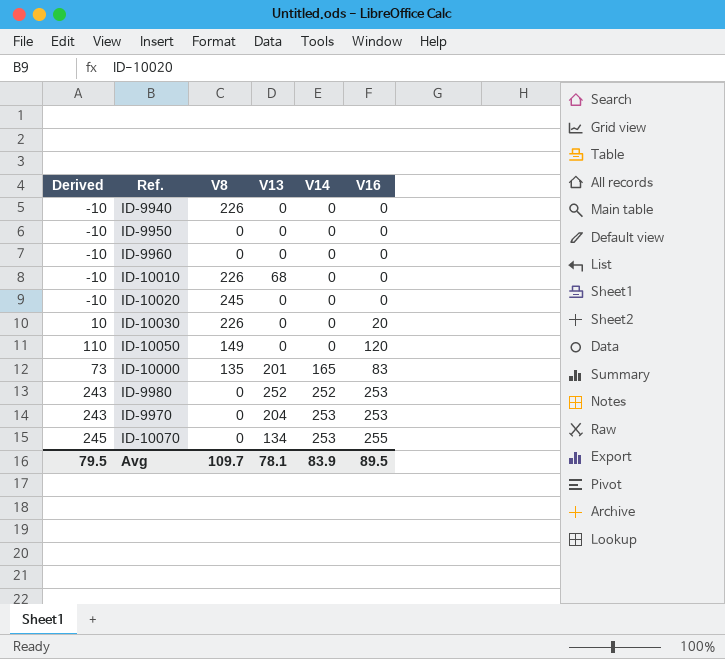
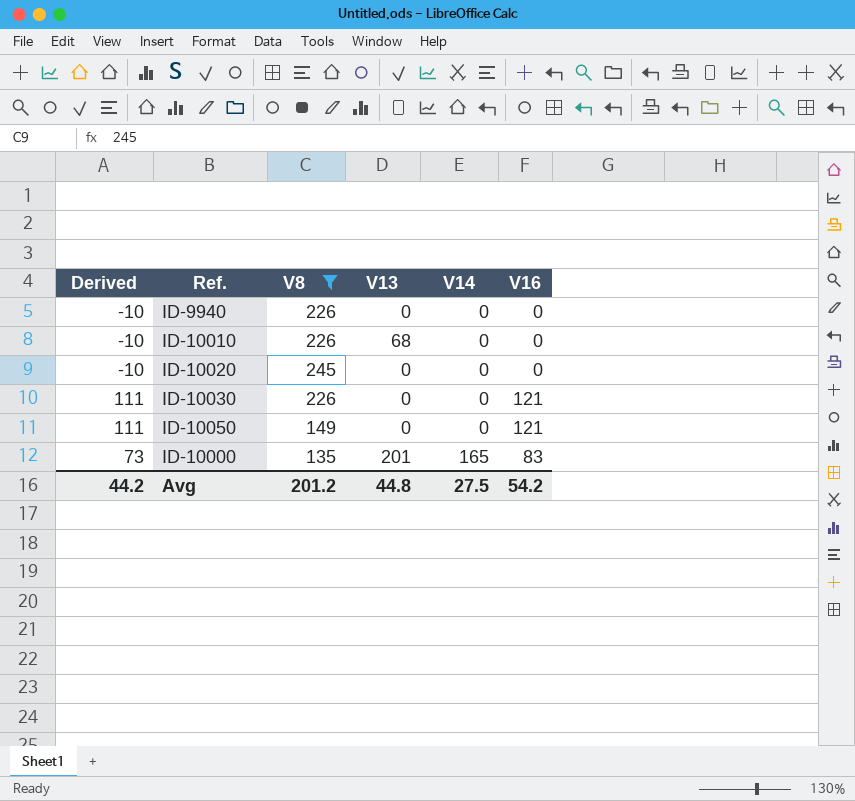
filter: none -> V8 != 0
ID-10030 | Derived: 10 -> 111
ID-10030 | V16: 20 -> 121
ID-10050 | Derived: 110 -> 111
ID-10050 | V16: 120 -> 121
Avg | Derived: 79.5 -> 44.2
Avg | V8: 109.7 -> 201.2
Avg | V13: 78.1 -> 44.8
Avg | V14: 83.9 -> 27.5
Avg | V16: 89.5 -> 54.2

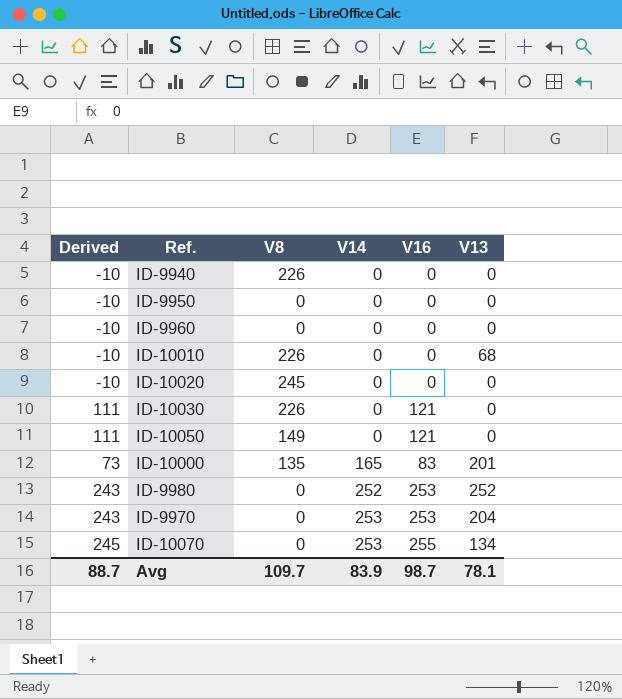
filter: V8 != 0 -> none
column V13 | position: 4 -> 6
Avg | Derived: 44.2 -> 88.7
Avg | V8: 201.2 -> 109.7
Avg | V14: 27.5 -> 83.9
Avg | V16: 54.2 -> 98.7
Avg | V13: 44.8 -> 78.1

